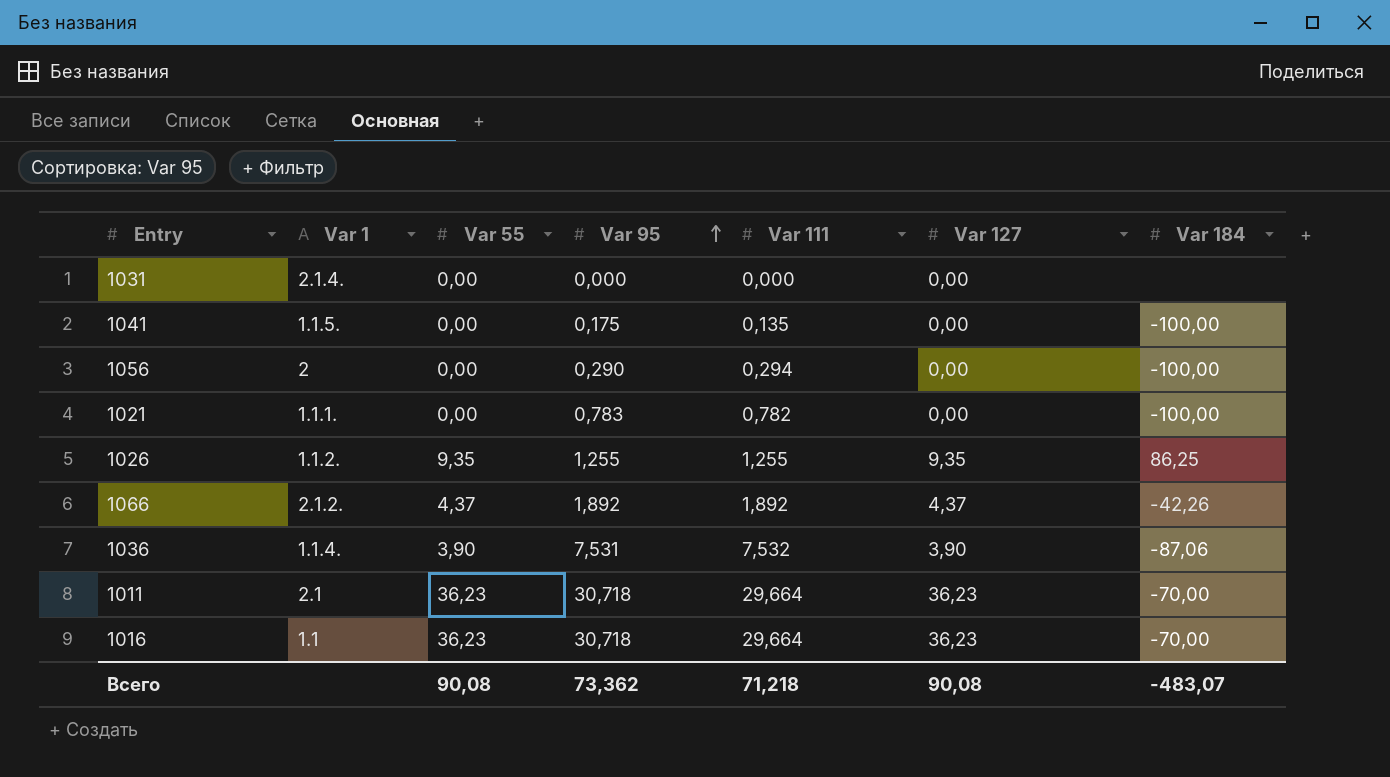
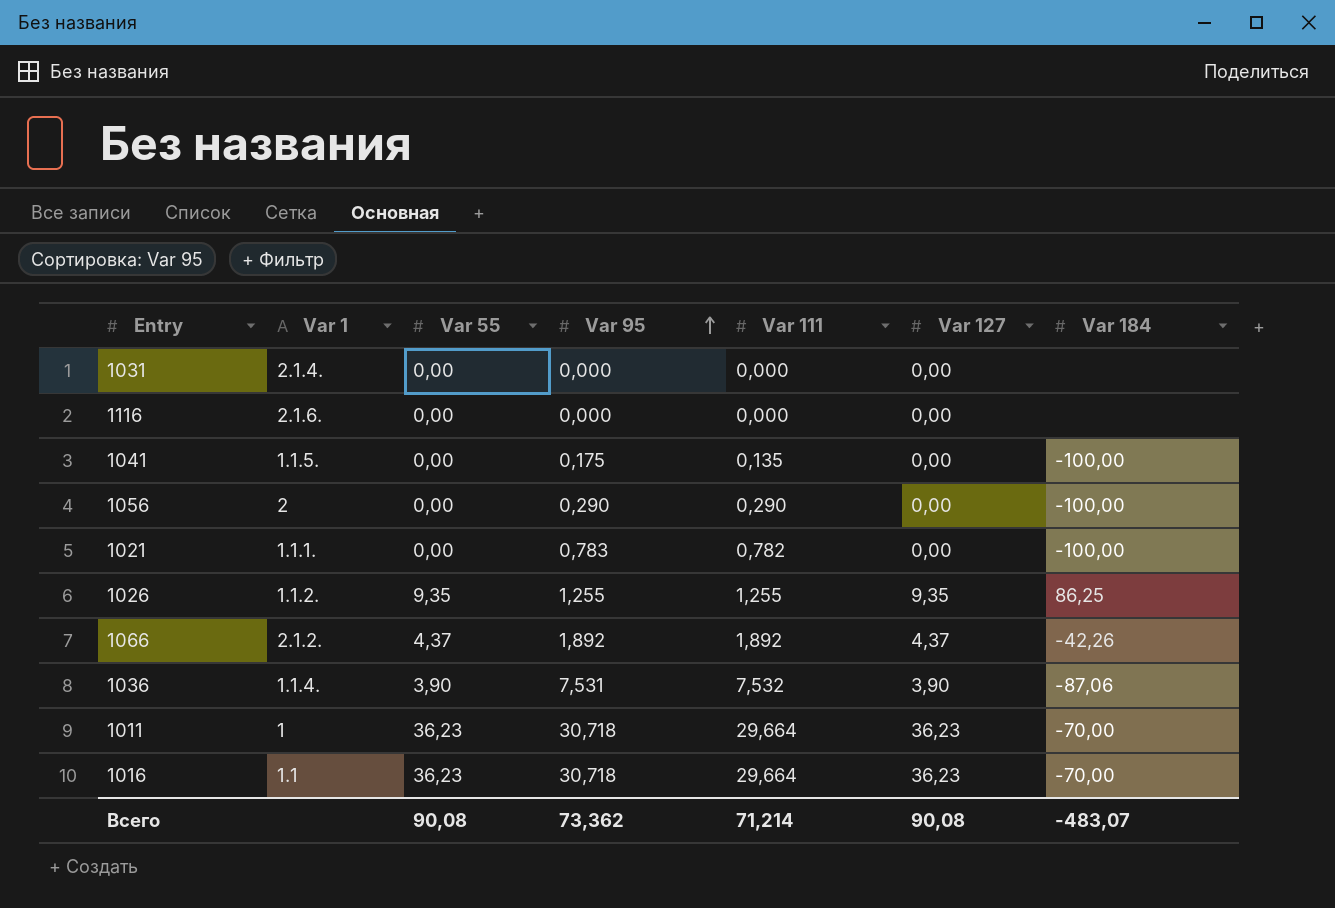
row 1116: none -> 2.1.6. | 0,00 | 0,000 | 0,000 | 0,00 | none
1056 | Var 111: 0,294 -> 0,290
1011 | Var 1: 2.1 -> 1
Всего | Var 111: 71,218 -> 71,214

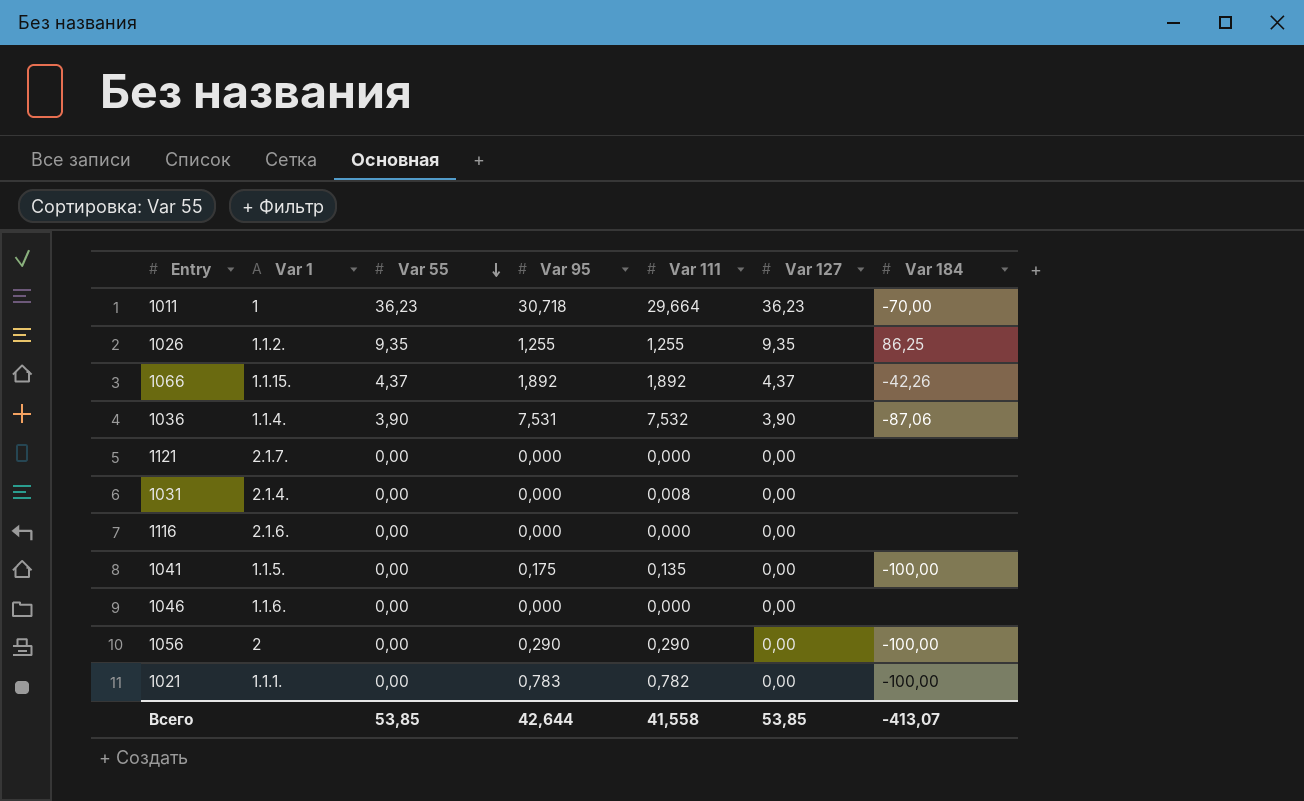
row order: Var 95 ascending -> Var 55 descending
row 1016: 1.1 | 36,23 | 30,718 | 29,664 | 36,23 | -70,00 -> none
1066 | Var 1: 2.1.2. -> 1.1.15.
row 1121: none -> 2.1.7. | 0,00 | 0,000 | 0,000 | 0,00 | none
1031 | Var 111: 0,000 -> 0,008
row 1046: none -> 1.1.6. | 0,00 | 0,000 | 0,000 | 0,00 | none
Всего | Var 55: 90,08 -> 53,85
Всего | Var 95: 73,362 -> 42,644
Всего | Var 111: 71,214 -> 41,558
Всего | Var 127: 90,08 -> 53,85
Всего | Var 184: -483,07 -> -413,07

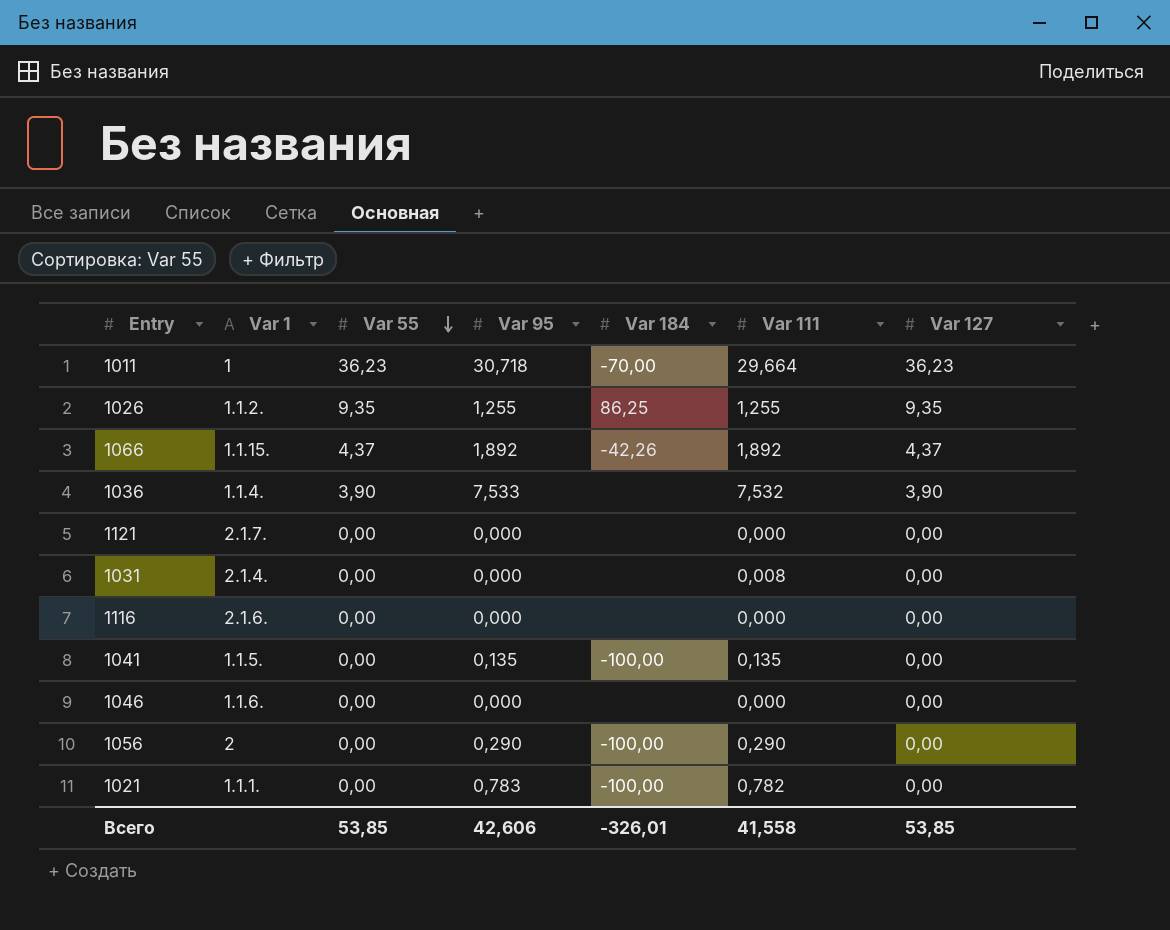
column Var 184 | position: 7 -> 5
1036 | Var 95: 7,531 -> 7,533
1036 | Var 184: -87,06 -> none
1041 | Var 95: 0,175 -> 0,135
Всего | Var 95: 42,644 -> 42,606
Всего | Var 184: -413,07 -> -326,01

